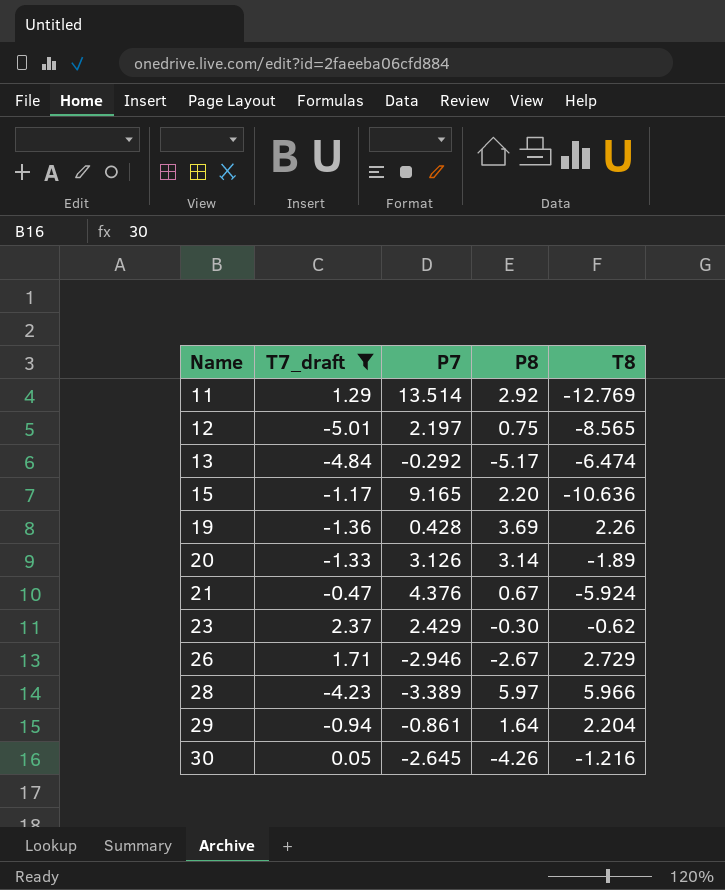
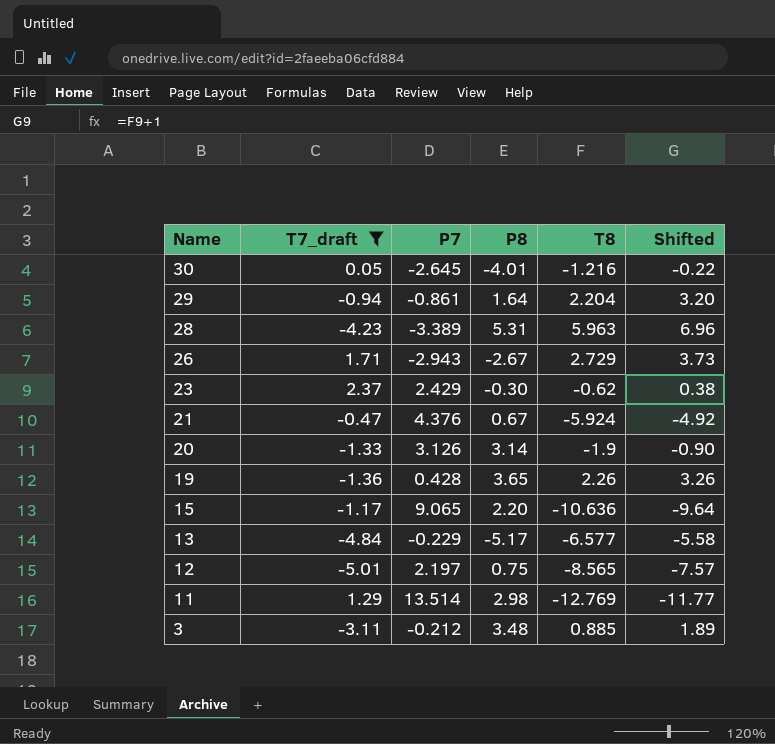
row order: Name ascending -> Name descending
column Shifted | formula: none -> [T8] + 1
30 | P8: -4.26 -> -4.01
28 | P8: 5.97 -> 5.31
28 | T8: 5.966 -> 5.963
26 | P7: -2.946 -> -2.943
20 | T8: -1.89 -> -1.9
19 | P8: 3.69 -> 3.65
15 | P7: 9.165 -> 9.065
13 | P7: -0.292 -> -0.229
13 | T8: -6.474 -> -6.577
11 | P8: 2.92 -> 2.98
row 3: none -> -3.11 | -0.212 | 3.48 | 0.885 | 1.89

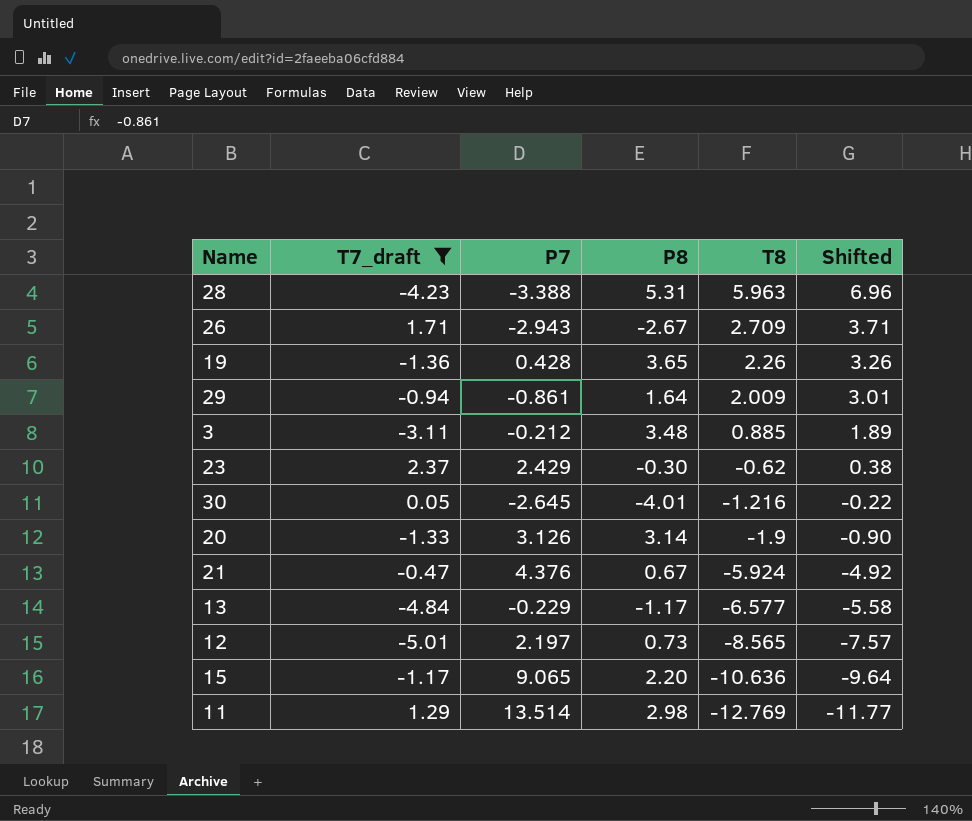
row order: Name descending -> T8 descending
28 | P7: -3.389 -> -3.388
26 | T8: 2.729 -> 2.709
26 | Shifted: 3.73 -> 3.71
29 | T8: 2.204 -> 2.009
29 | Shifted: 3.20 -> 3.01
13 | P8: -5.17 -> -1.17
12 | P8: 0.75 -> 0.73

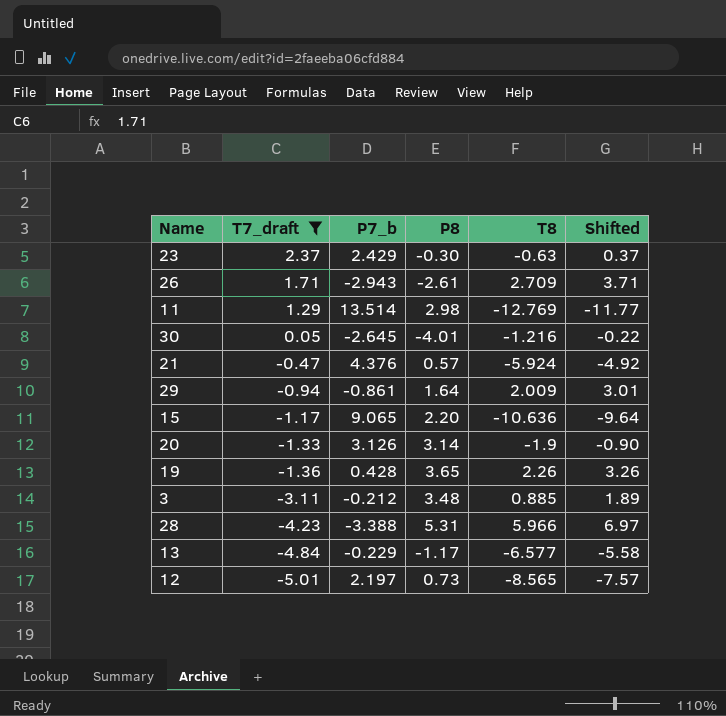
row order: T8 descending -> T7_draft descending
column name: P7 -> P7_b
23 | T8: -0.62 -> -0.63
23 | Shifted: 0.38 -> 0.37
26 | P8: -2.67 -> -2.61
21 | P8: 0.67 -> 0.57
28 | T8: 5.963 -> 5.966
28 | Shifted: 6.96 -> 6.97

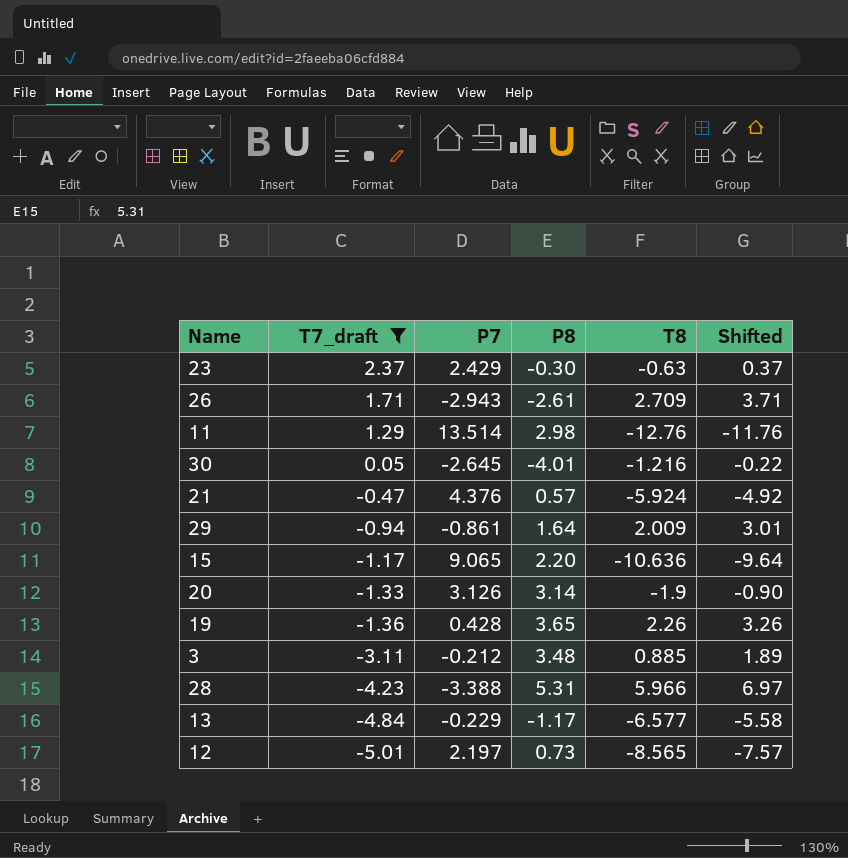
column name: P7_b -> P7
11 | T8: -12.769 -> -12.76
11 | Shifted: -11.77 -> -11.76

